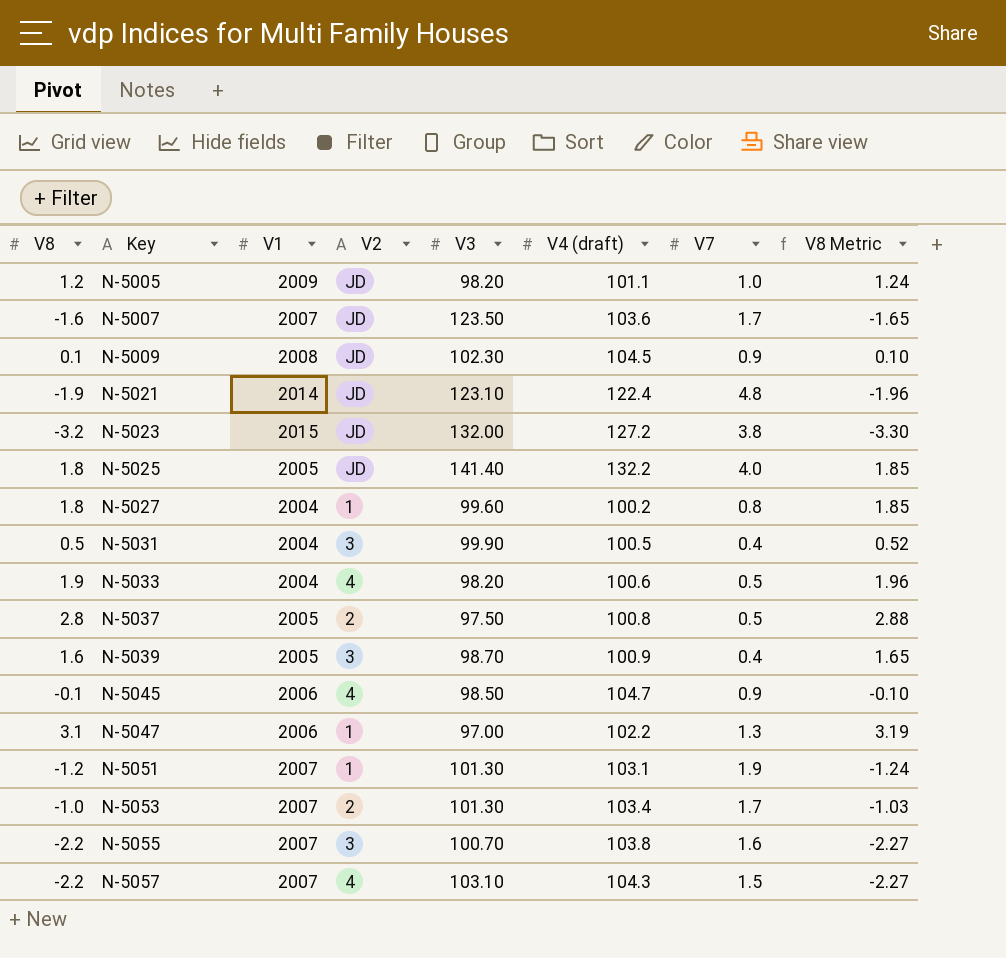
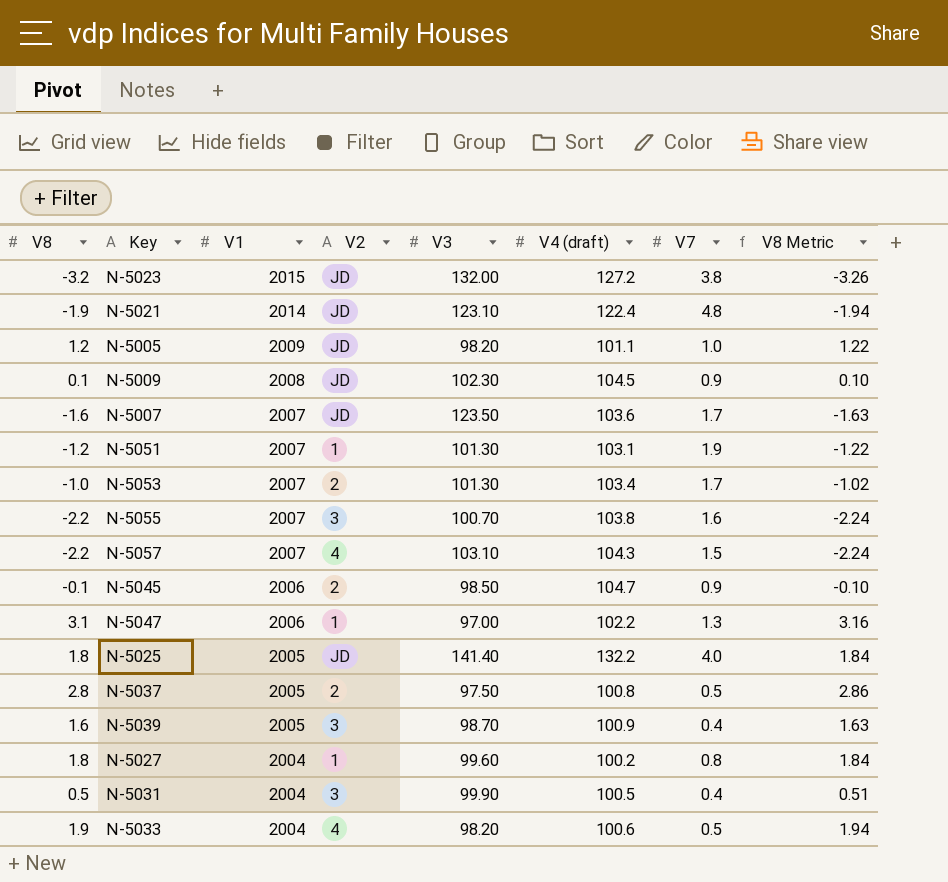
row order: Key ascending -> V1 descending
column V8 Metric | formula: [V8] * 1.03 -> [V8] * 1.02
N-5045 | V2: 4 -> 2

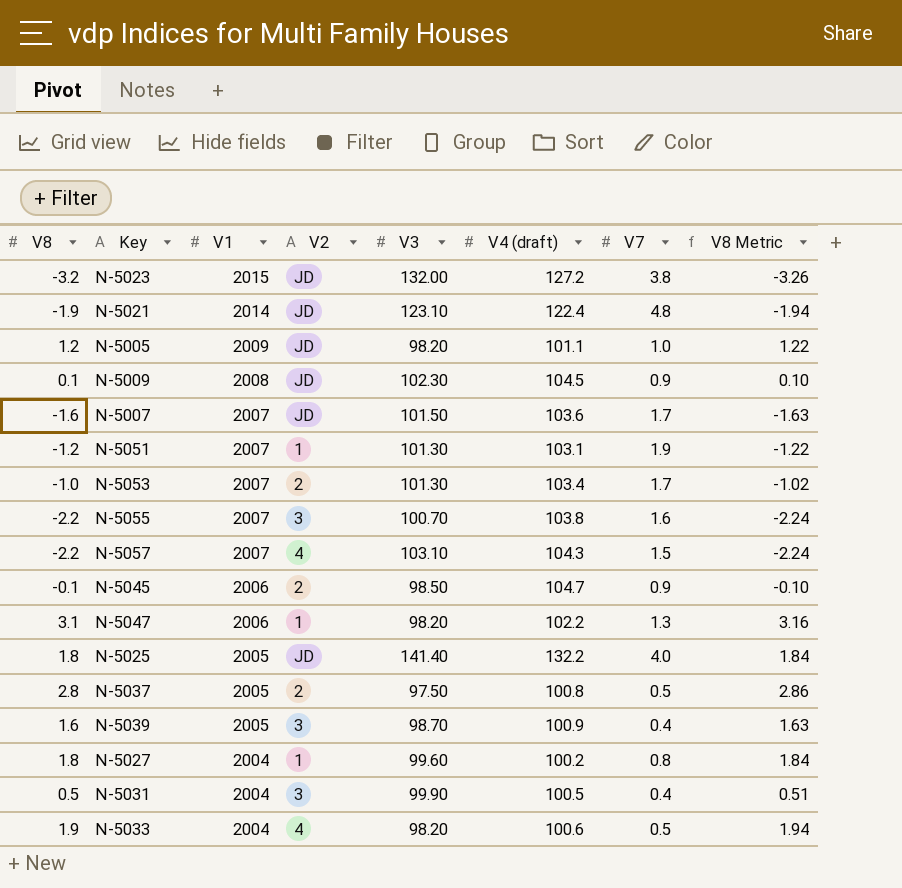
N-5007 | V3: 123.50 -> 101.50
N-5047 | V3: 97.00 -> 98.20

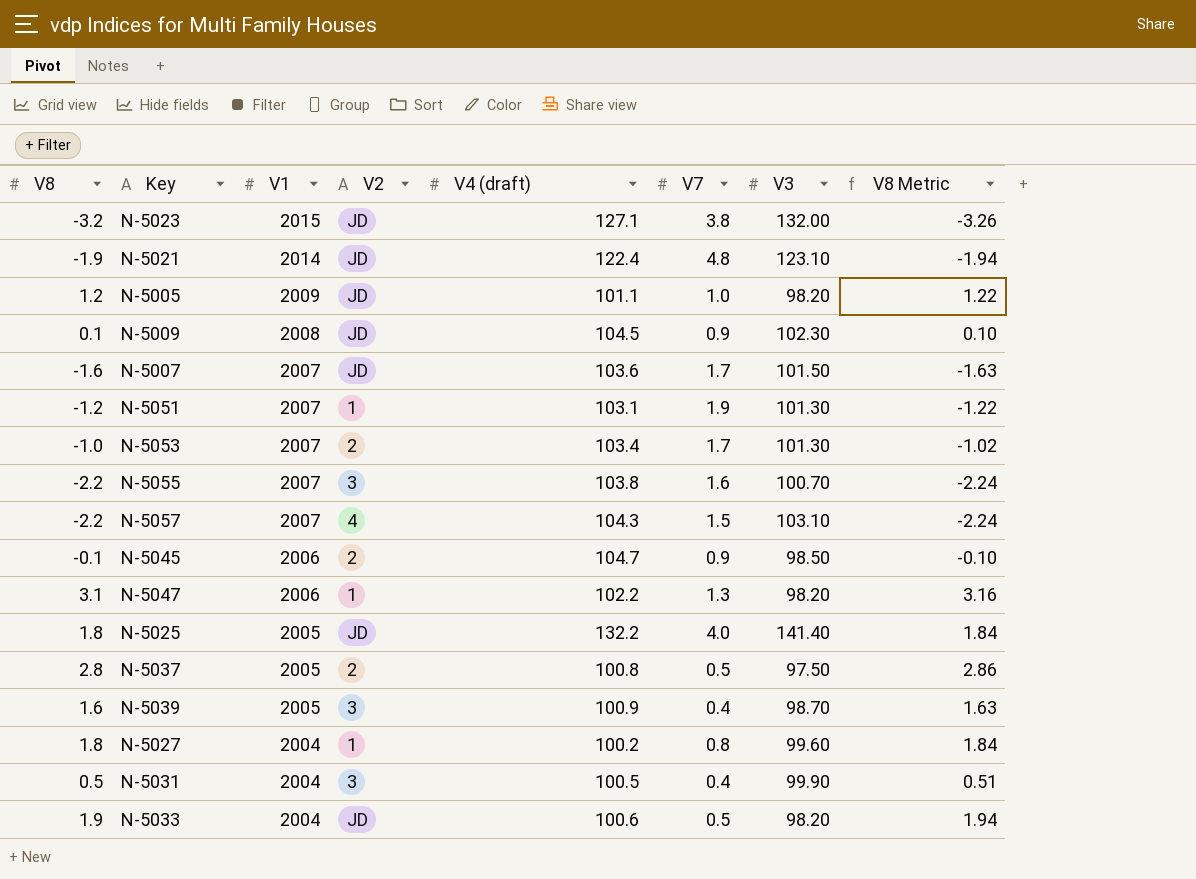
column V3 | position: 5 -> 7
N-5023 | V4 (draft): 127.2 -> 127.1
N-5033 | V2: 4 -> JD

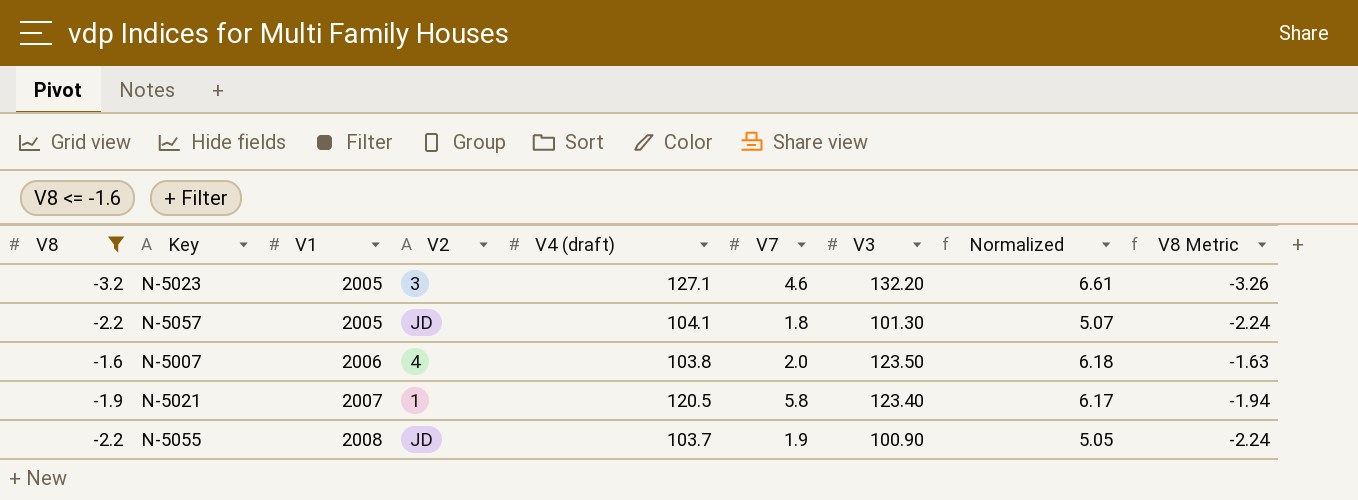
filter: none -> V8 <= -1.6
row order: V1 descending -> V1 ascending
column Normalized | formula: none -> [V3] * 0.05
N-5023 | V1: 2015 -> 2005
N-5023 | V2: JD -> 3
N-5023 | V7: 3.8 -> 4.6
N-5023 | V3: 132.00 -> 132.20
N-5057 | V1: 2007 -> 2005
N-5057 | V2: 4 -> JD
N-5057 | V4 (draft): 104.3 -> 104.1
N-5057 | V7: 1.5 -> 1.8
N-5057 | V3: 103.10 -> 101.30
N-5007 | V1: 2007 -> 2006
N-5007 | V2: JD -> 4
N-5007 | V4 (draft): 103.6 -> 103.8
N-5007 | V7: 1.7 -> 2.0
N-5007 | V3: 101.50 -> 123.50
N-5021 | V1: 2014 -> 2007
N-5021 | V2: JD -> 1
N-5021 | V4 (draft): 122.4 -> 120.5
N-5021 | V7: 4.8 -> 5.8
N-5021 | V3: 123.10 -> 123.40
N-5055 | V1: 2007 -> 2008
N-5055 | V2: 3 -> JD
N-5055 | V4 (draft): 103.8 -> 103.7
N-5055 | V7: 1.6 -> 1.9
N-5055 | V3: 100.70 -> 100.90

